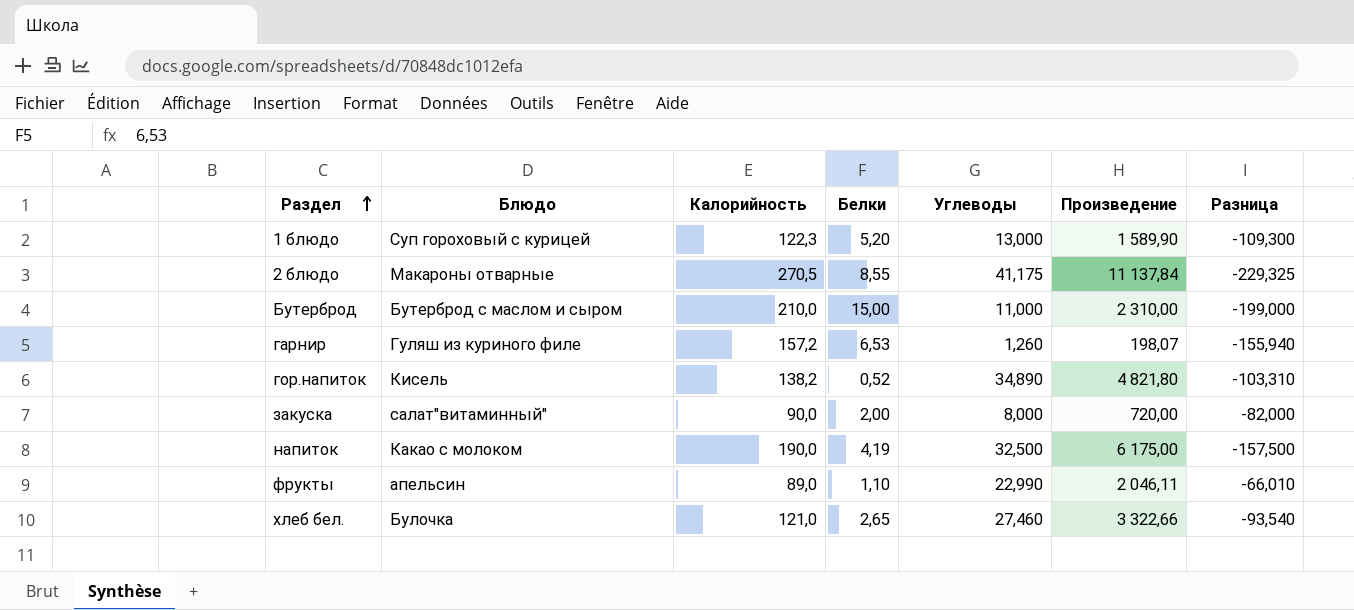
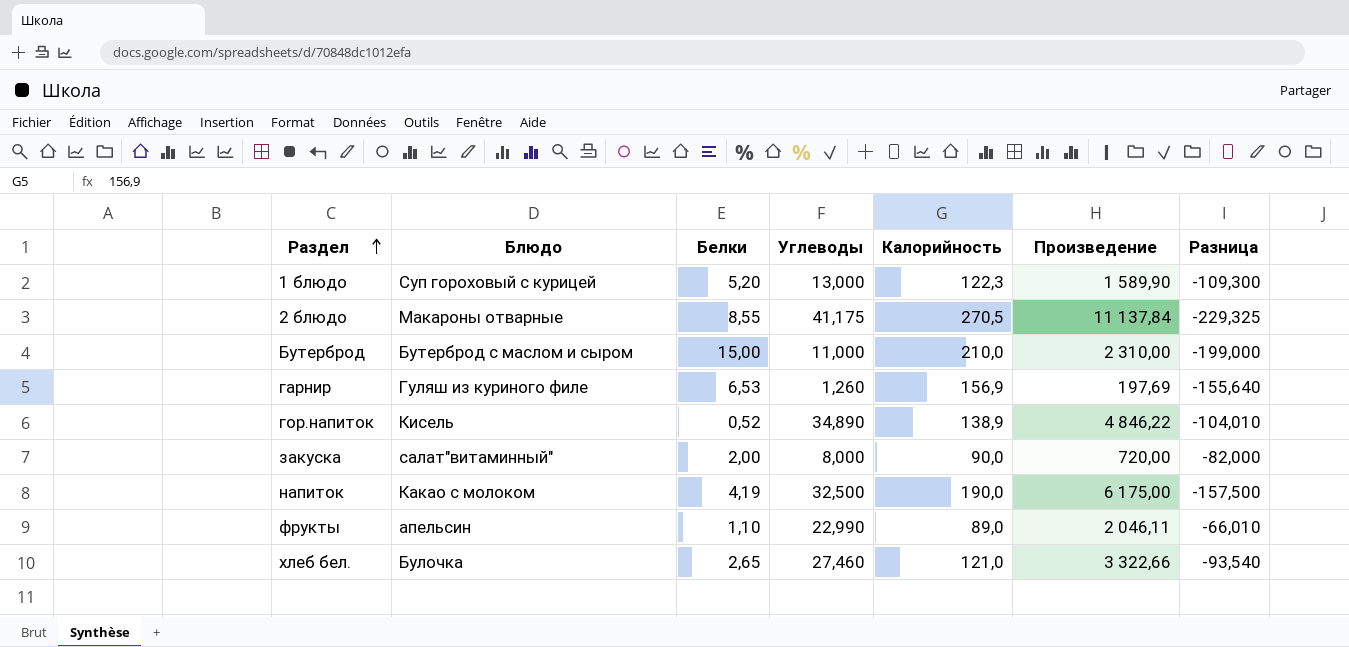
column Калорийность | position: 3 -> 5
гарнир | Калорийность: 157,2 -> 156,9
гарнир | Произведение: 198,07 -> 197,69
гарнир | Разница: -155,940 -> -155,640
гор.напиток | Калорийность: 138,2 -> 138,9
гор.напиток | Произведение: 4 821,80 -> 4 846,22
гор.напиток | Разница: -103,310 -> -104,010

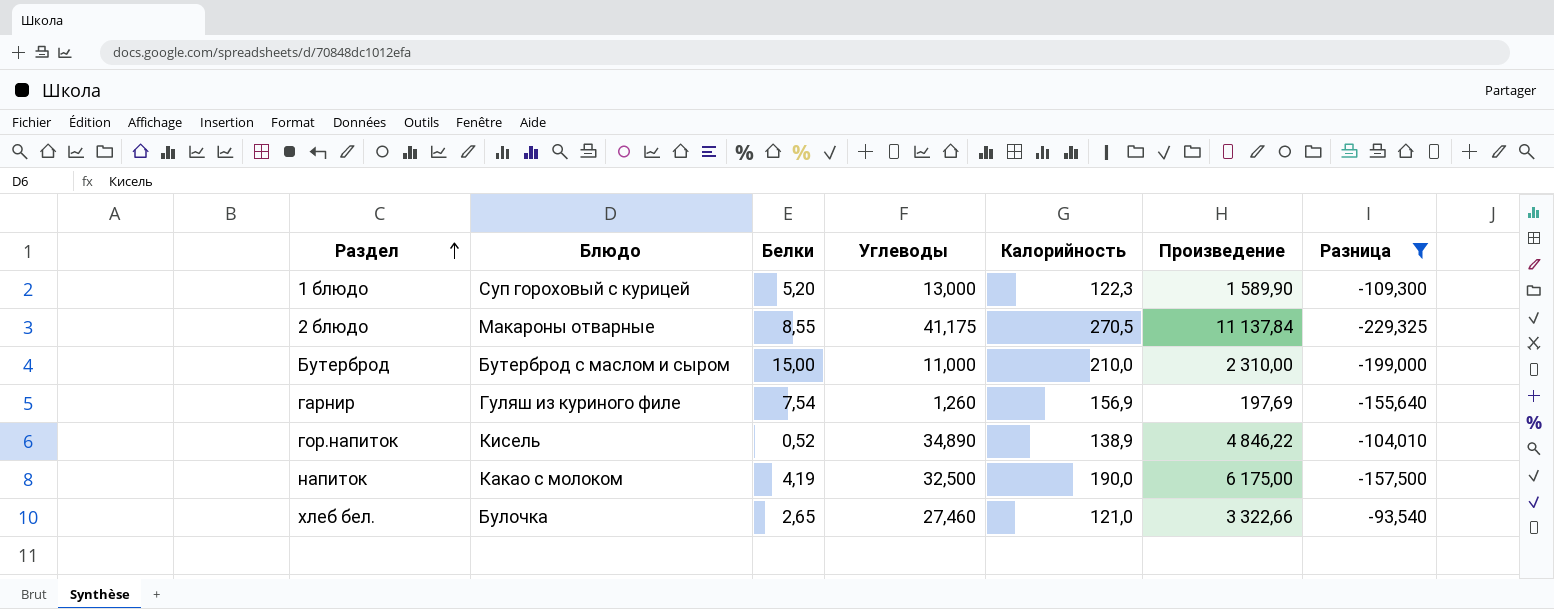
filter: none -> Разница <= -93,540
гарнир | Белки: 6,53 -> 7,54

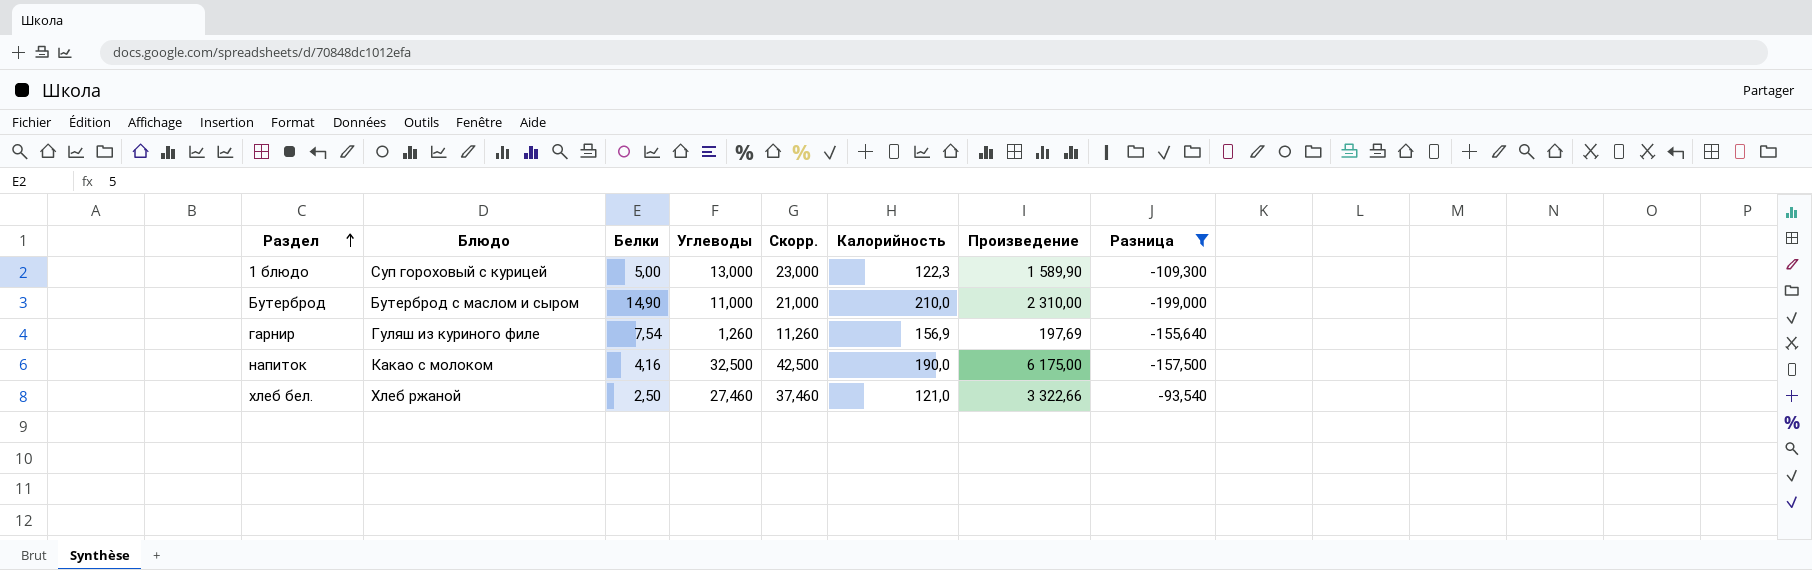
column Скорр. | formula: none -> [Углеводы] + 10
row 2 блюдо: Макароны отварные | 8,55 | 41,175 | 270,5 | 11 137,84 | -229,325 -> none
row гор.напиток: Кисель | 0,52 | 34,890 | 138,9 | 4 846,22 | -104,010 -> none
1 блюдо | Белки: 5,20 -> 5,00
Бутерброд | Белки: 15,00 -> 14,90
напиток | Белки: 4,19 -> 4,16
хлеб бел. | Блюдо: Булочка -> Хлеб ржаной
хлеб бел. | Белки: 2,65 -> 2,50

